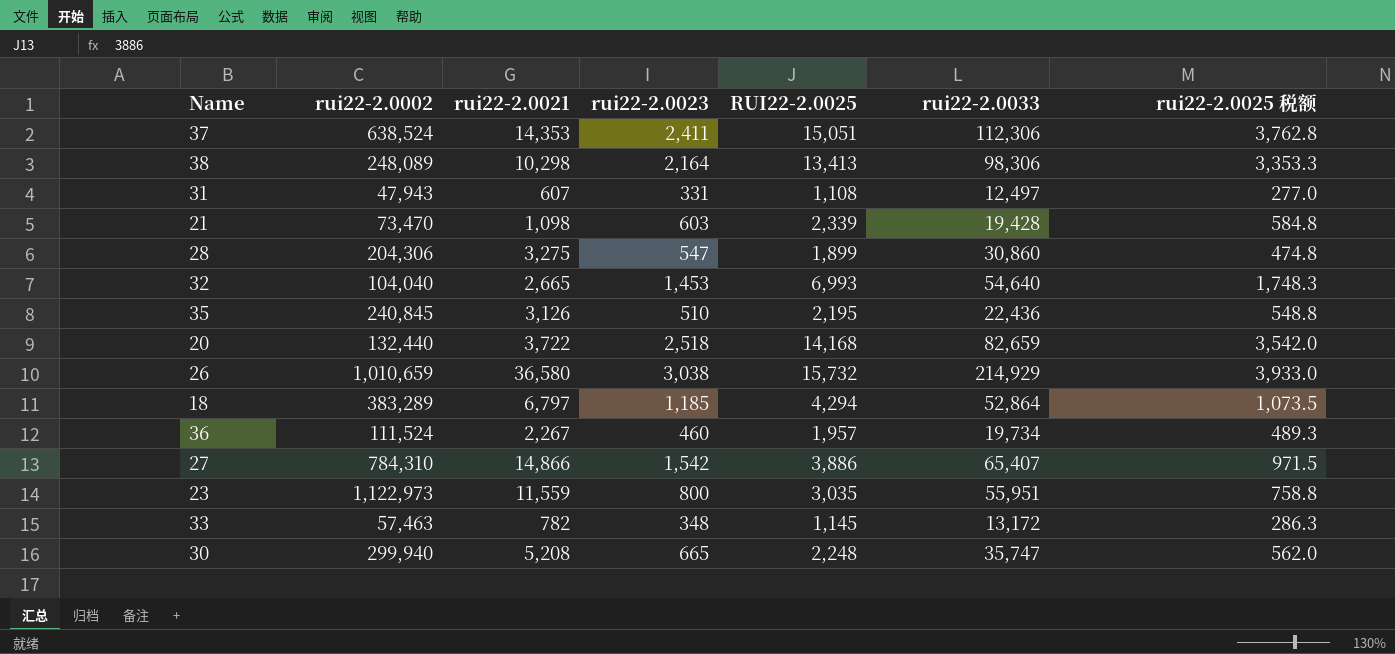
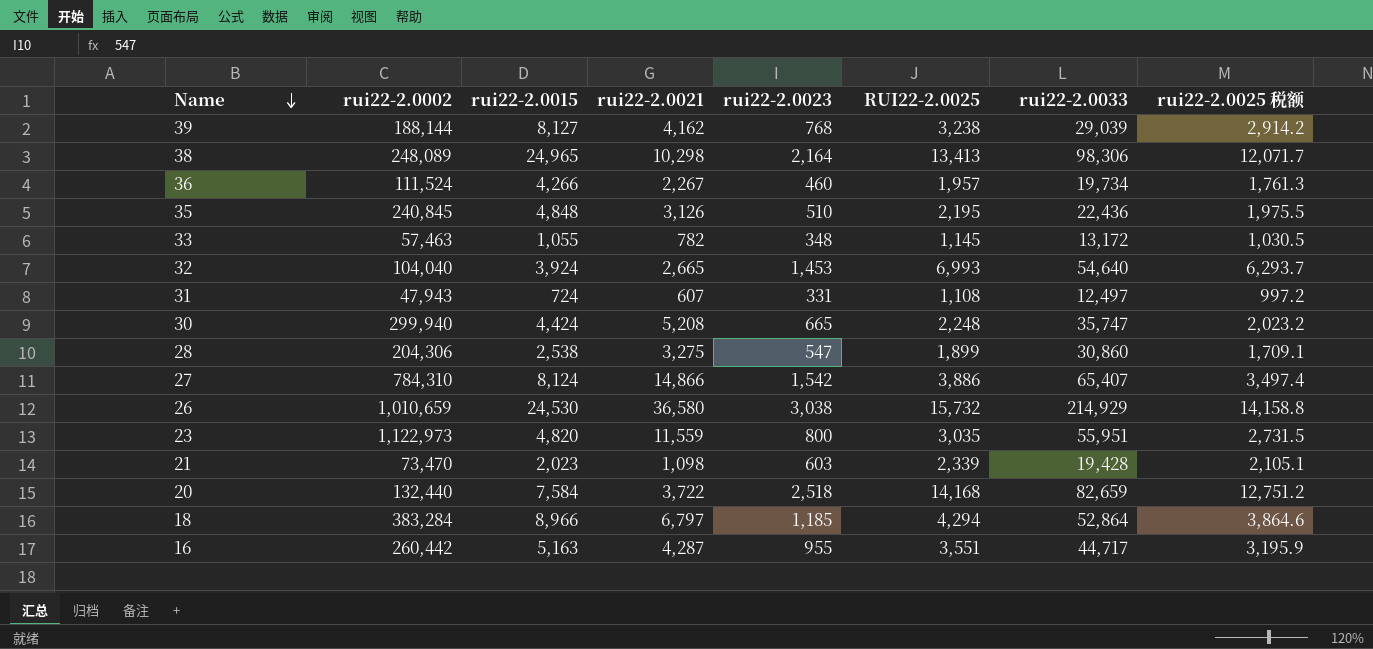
row order: none -> Name descending
column rui22-2.0015 | position: none -> 3
column rui22-2.0025 税额 | formula: [RUI22-2.0025] * 0.25 -> [RUI22-2.0025] * 0.9
row 37: 638,524 | 14,353 | 2,411 | 15,051 | 112,306 | 3,762.8 -> none
row 39: none -> 188,144 | 8,127 | 4,162 | 768 | 3,238 | 29,039 | 2,914.2
18 | rui22-2.0002: 383,289 -> 383,284
row 16: none -> 260,442 | 5,163 | 4,287 | 955 | 3,551 | 44,717 | 3,195.9

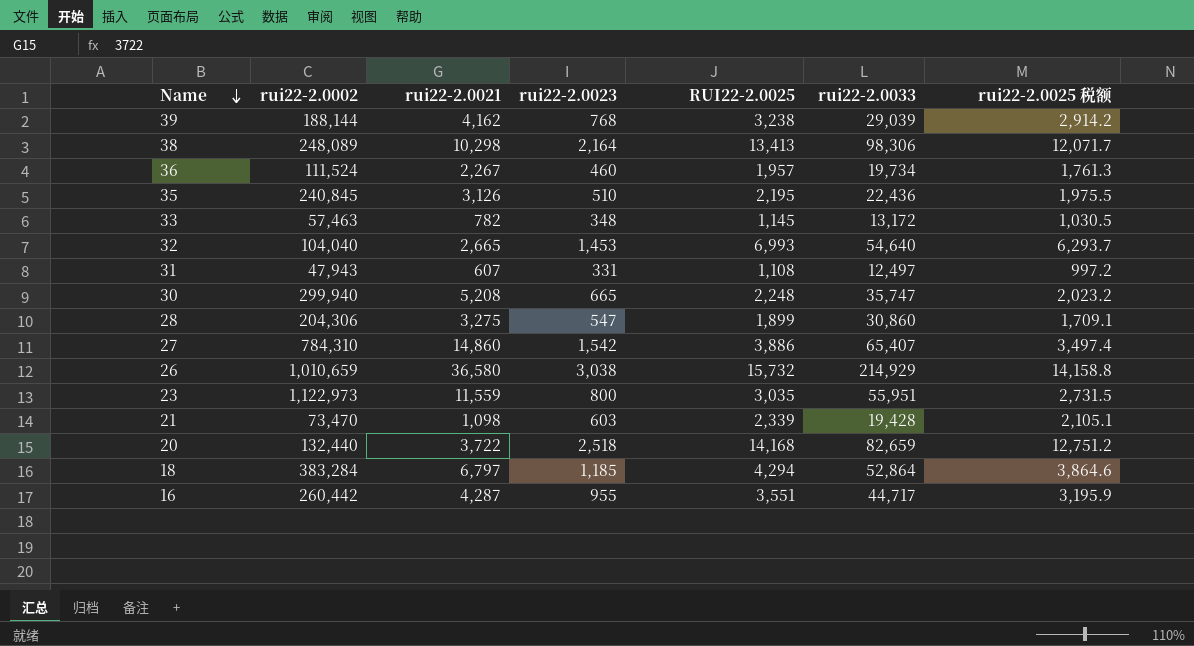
column rui22-2.0015 | position: 3 -> none
27 | rui22-2.0021: 14,866 -> 14,860

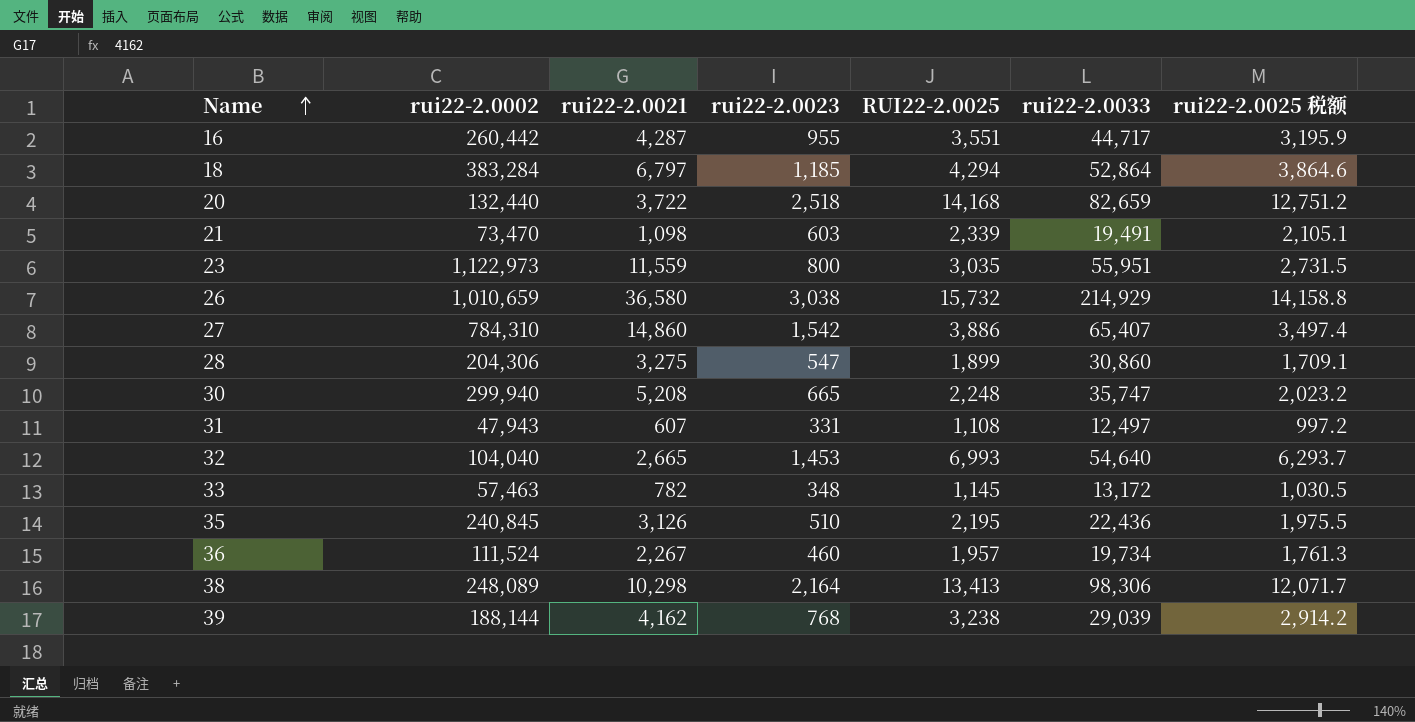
row order: Name descending -> Name ascending
21 | rui22-2.0033: 19,428 -> 19,491

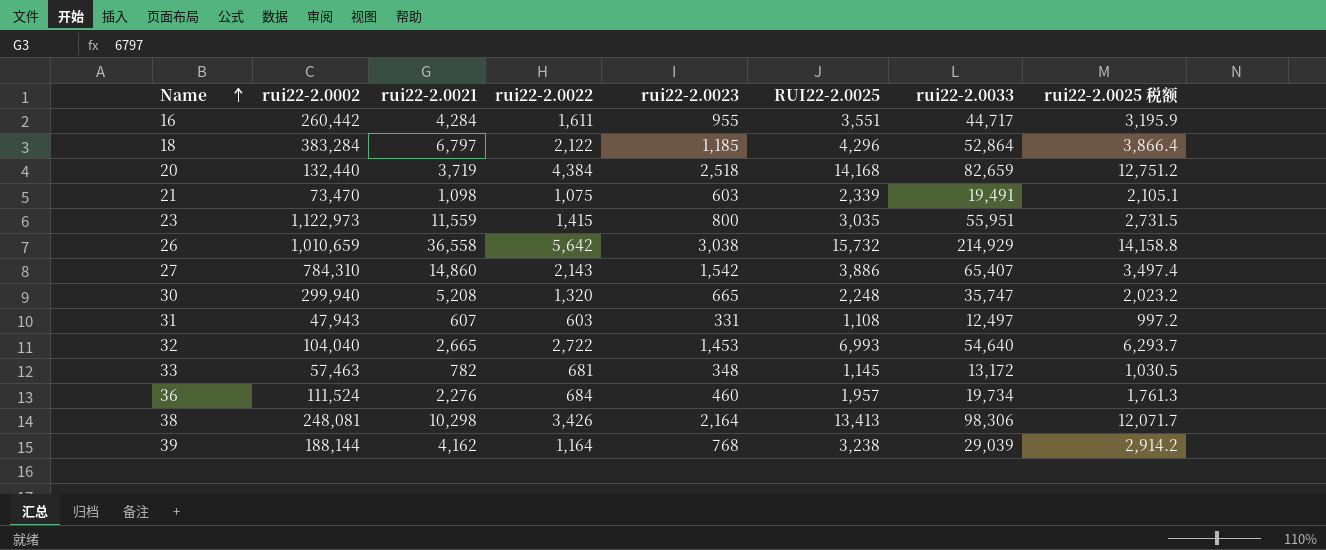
column rui22-2.0022 | position: none -> 4
row 28: 204,306 | 3,275 | 547 | 1,899 | 30,860 | 1,709.1 -> none
row 35: 240,845 | 3,126 | 510 | 2,195 | 22,436 | 1,975.5 -> none
16 | rui22-2.0021: 4,287 -> 4,284
18 | RUI22-2.0025: 4,294 -> 4,296
18 | rui22-2.0025 税额: 3,864.6 -> 3,866.4
20 | rui22-2.0021: 3,722 -> 3,719
26 | rui22-2.0021: 36,580 -> 36,558
36 | rui22-2.0021: 2,267 -> 2,276
38 | rui22-2.0002: 248,089 -> 248,081

